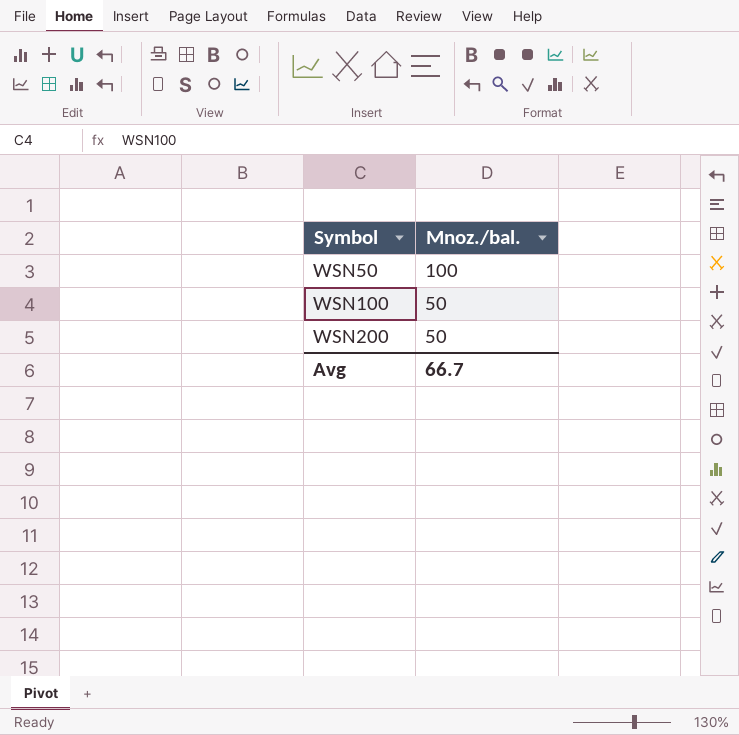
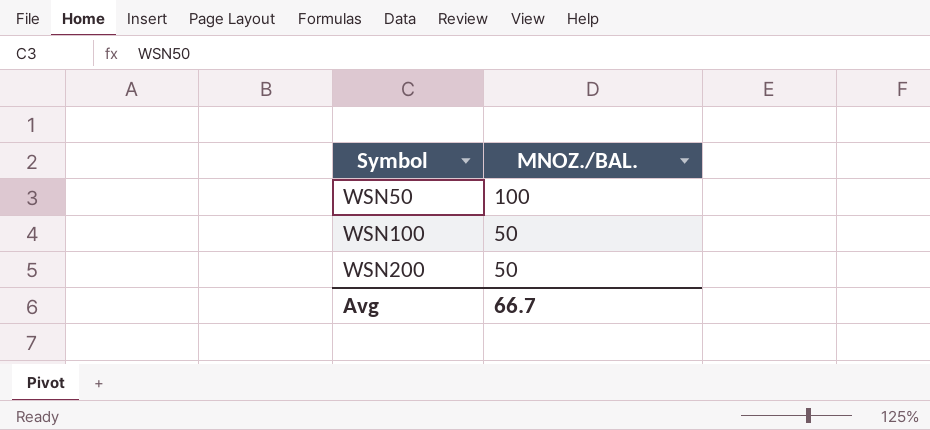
column name: Mnoz./bal. -> MNOZ./BAL.

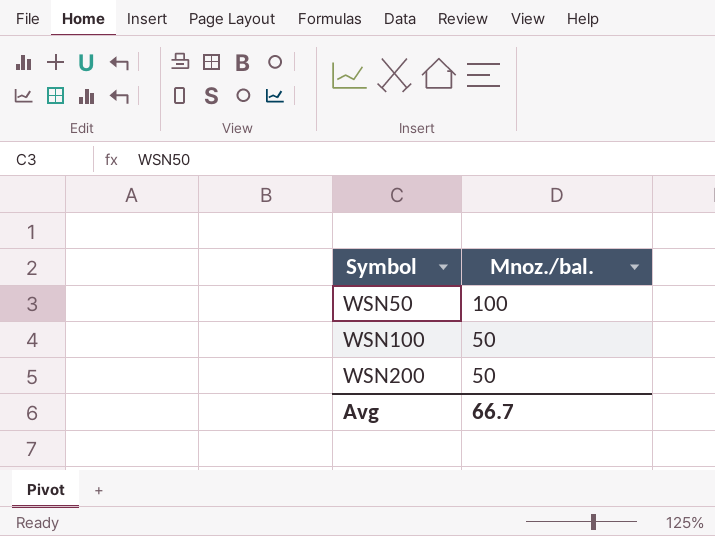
column name: MNOZ./BAL. -> Mnoz./bal.

